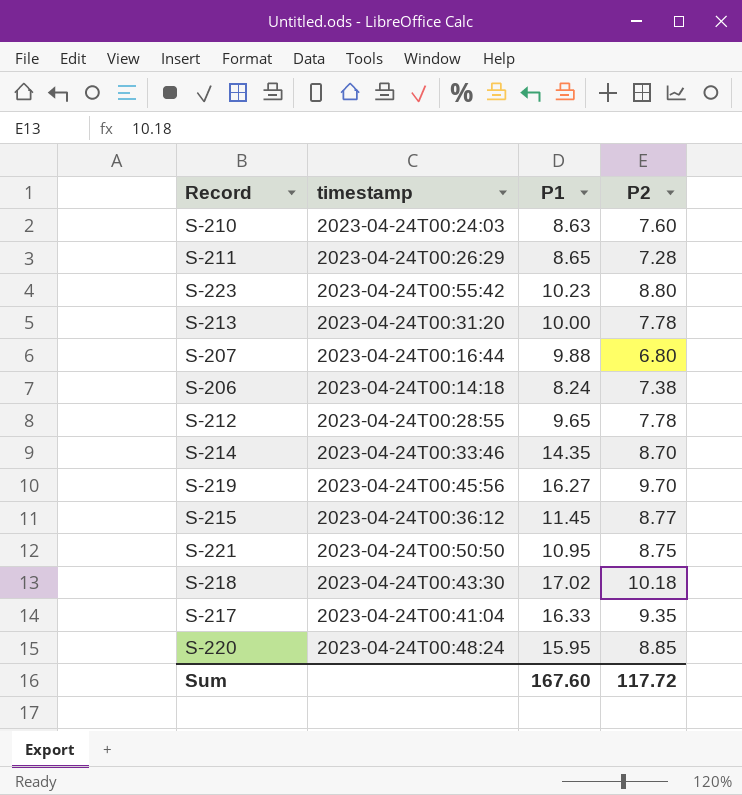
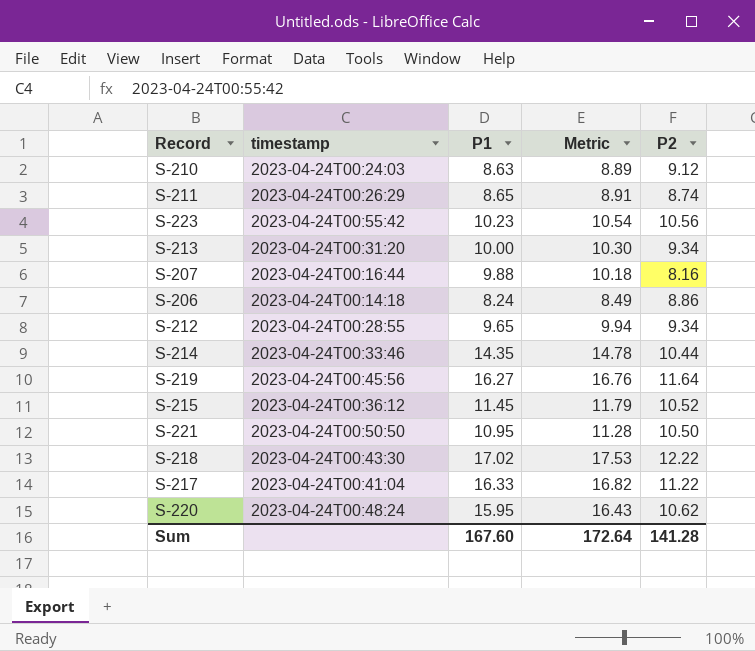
column Metric | formula: none -> [P1] * 1.03
S-210 | P2: 7.60 -> 9.12
S-211 | P2: 7.28 -> 8.74
S-223 | P2: 8.80 -> 10.56
S-213 | P2: 7.78 -> 9.34
S-207 | P2: 6.80 -> 8.16
S-206 | P2: 7.38 -> 8.86
S-212 | P2: 7.78 -> 9.34
S-214 | P2: 8.70 -> 10.44
S-219 | P2: 9.70 -> 11.64
S-215 | P2: 8.77 -> 10.52
S-221 | P2: 8.75 -> 10.50
S-218 | P2: 10.18 -> 12.22
S-217 | P2: 9.35 -> 11.22
S-220 | P2: 8.85 -> 10.62
Sum | P2: 117.72 -> 141.28

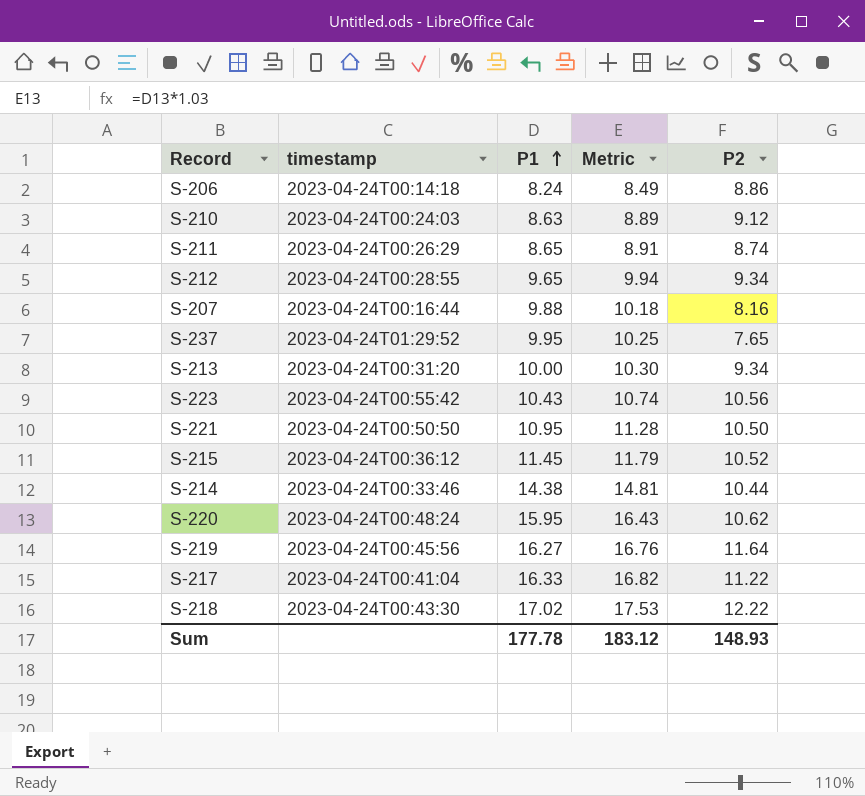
row order: none -> P1 ascending
row S-237: none -> 2023-04-24T01:29:52 | 9.95 | 10.25 | 7.65
S-223 | P1: 10.23 -> 10.43
S-223 | Metric: 10.54 -> 10.74
S-214 | P1: 14.35 -> 14.38
S-214 | Metric: 14.78 -> 14.81
Sum | P1: 167.60 -> 177.78
Sum | Metric: 172.64 -> 183.12
Sum | P2: 141.28 -> 148.93

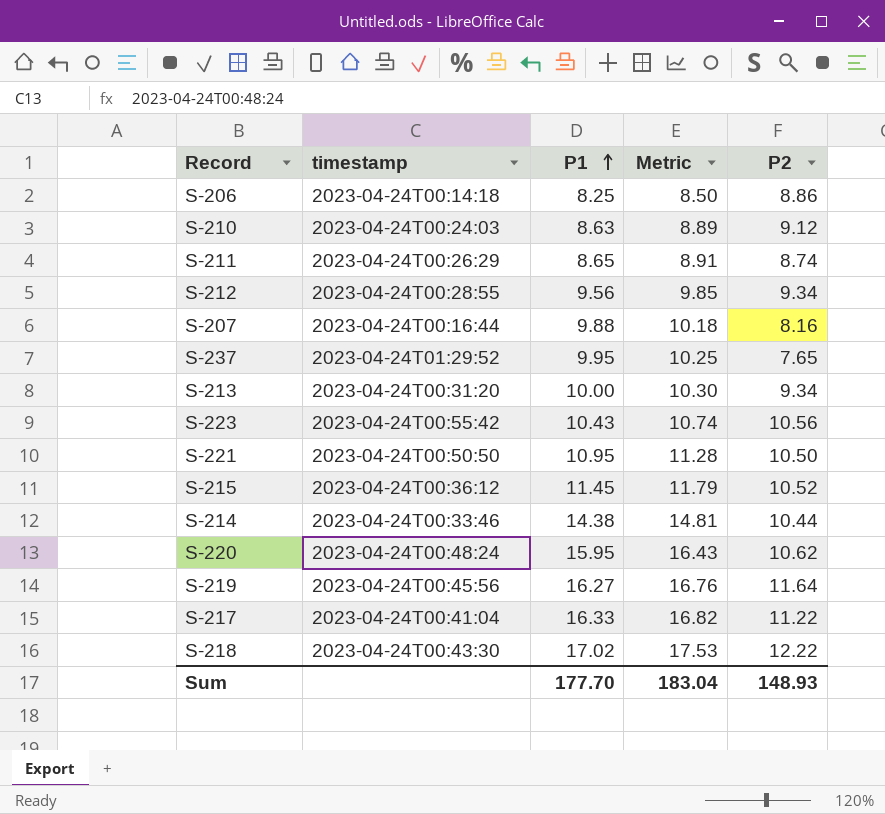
S-206 | P1: 8.24 -> 8.25
S-206 | Metric: 8.49 -> 8.50
S-212 | P1: 9.65 -> 9.56
S-212 | Metric: 9.94 -> 9.85
Sum | P1: 177.78 -> 177.70
Sum | Metric: 183.12 -> 183.04

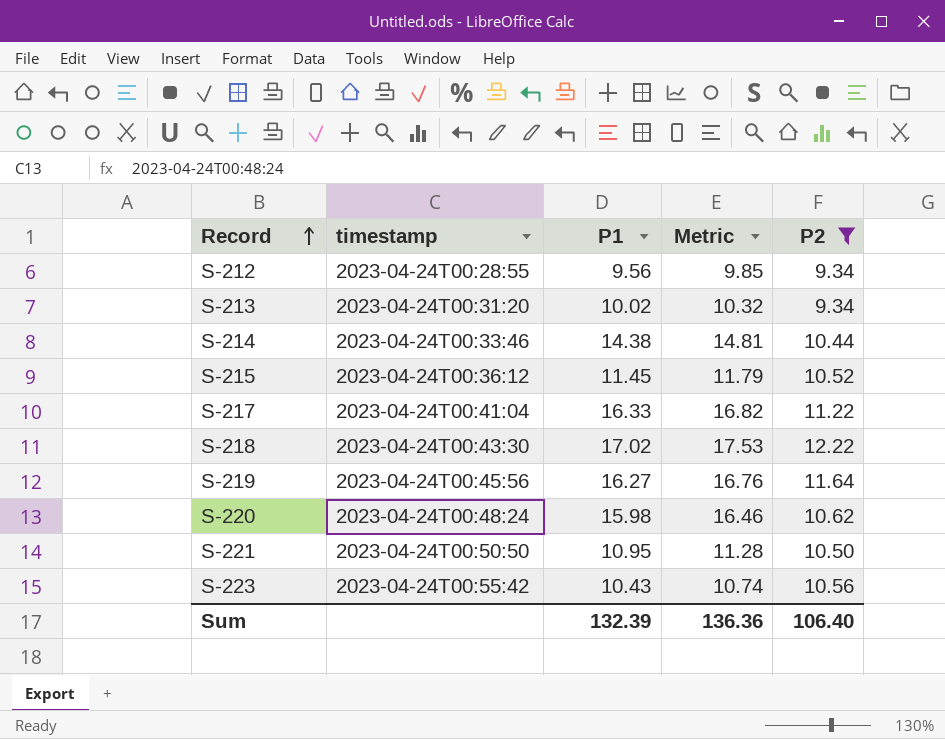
filter: none -> P2 >= 9.34
row order: P1 ascending -> Record ascending
S-213 | P1: 10.00 -> 10.02
S-213 | Metric: 10.30 -> 10.32
S-220 | P1: 15.95 -> 15.98
S-220 | Metric: 16.43 -> 16.46
Sum | P1: 177.70 -> 132.39
Sum | Metric: 183.04 -> 136.36
Sum | P2: 148.93 -> 106.40

